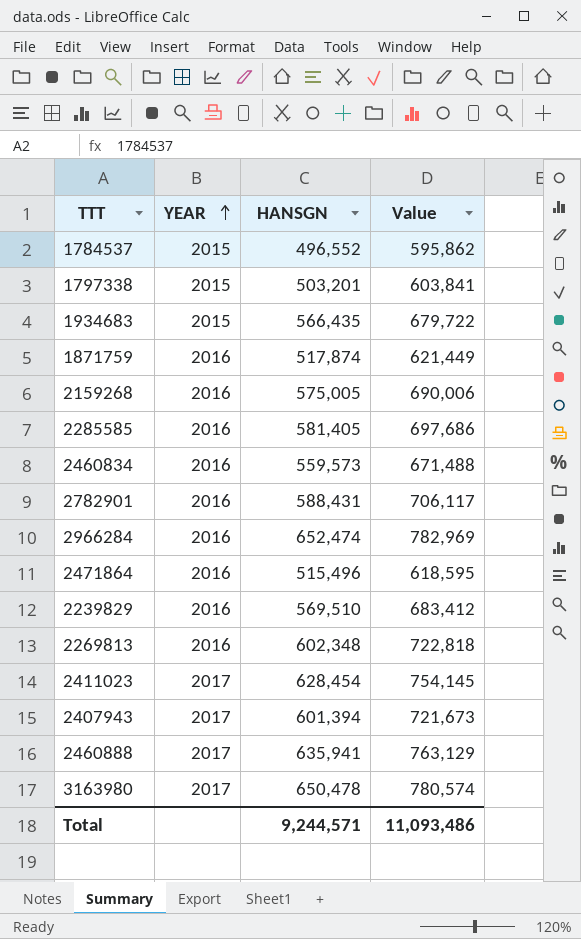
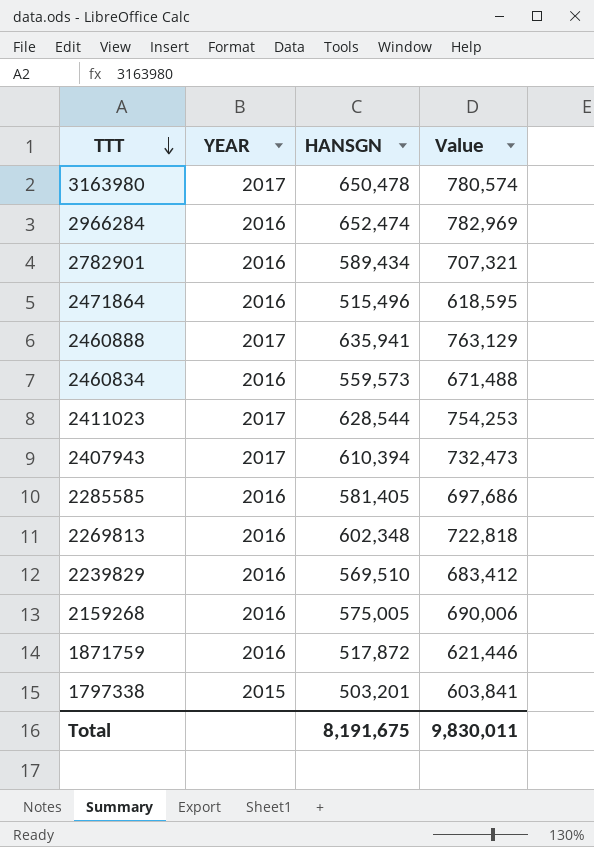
row order: YEAR ascending -> TTT descending
row 1784537: 2015 | 496,552 | 595,862 -> none
row 1934683: 2015 | 566,435 | 679,722 -> none
2782901 | HANSGN: 588,431 -> 589,434
2782901 | Value: 706,117 -> 707,321
2411023 | HANSGN: 628,454 -> 628,544
2411023 | Value: 754,145 -> 754,253
2407943 | HANSGN: 601,394 -> 610,394
2407943 | Value: 721,673 -> 732,473
1871759 | HANSGN: 517,874 -> 517,872
1871759 | Value: 621,449 -> 621,446
Total | HANSGN: 9,244,571 -> 8,191,675
Total | Value: 11,093,486 -> 9,830,011

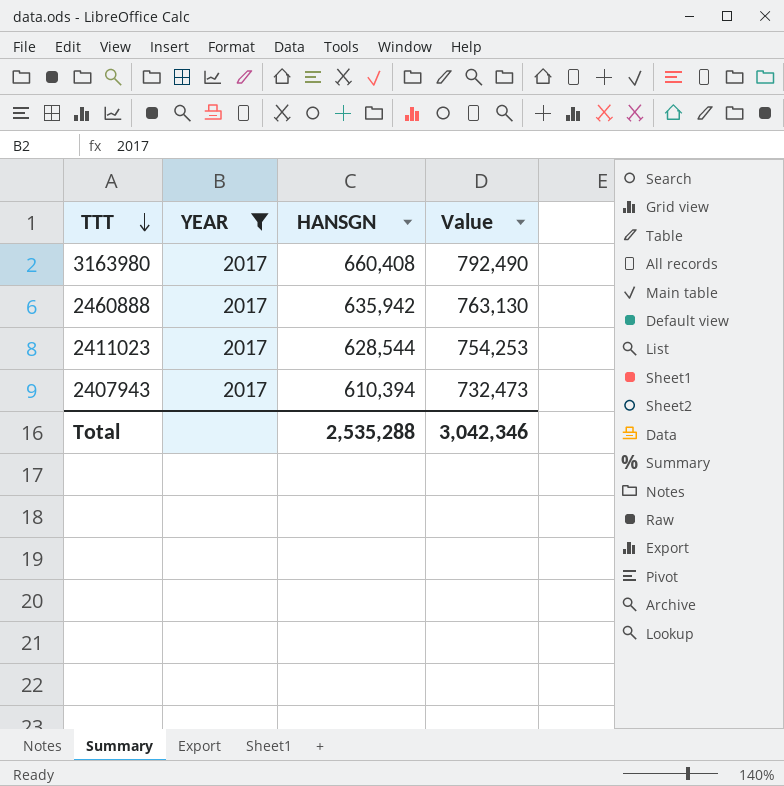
filter: none -> YEAR = 2017
3163980 | HANSGN: 650,478 -> 660,408
3163980 | Value: 780,574 -> 792,490
2460888 | HANSGN: 635,941 -> 635,942
2460888 | Value: 763,129 -> 763,130
Total | HANSGN: 8,191,675 -> 2,535,288
Total | Value: 9,830,011 -> 3,042,346

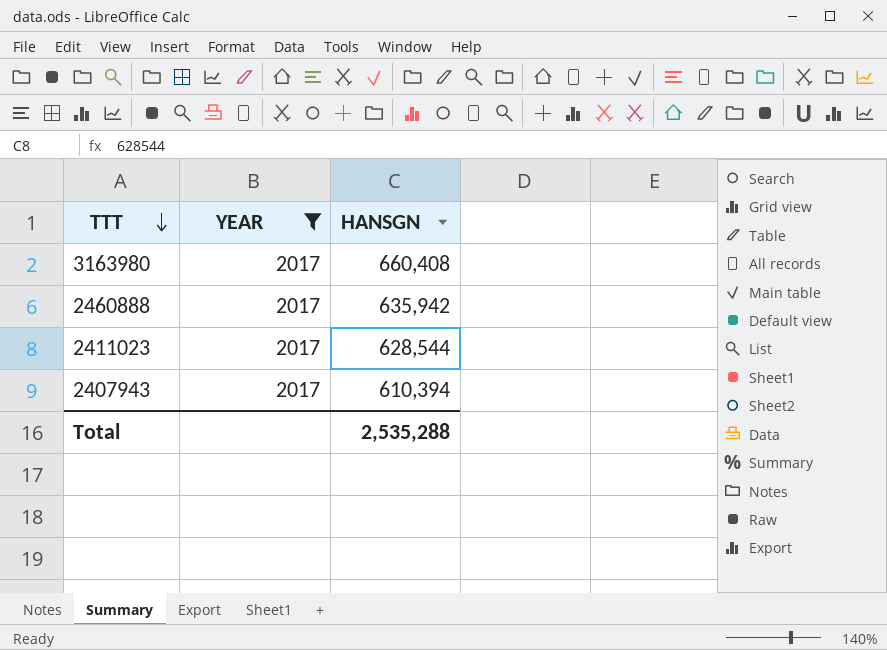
column Value | formula: [HANSGN] * 1.2 -> none

